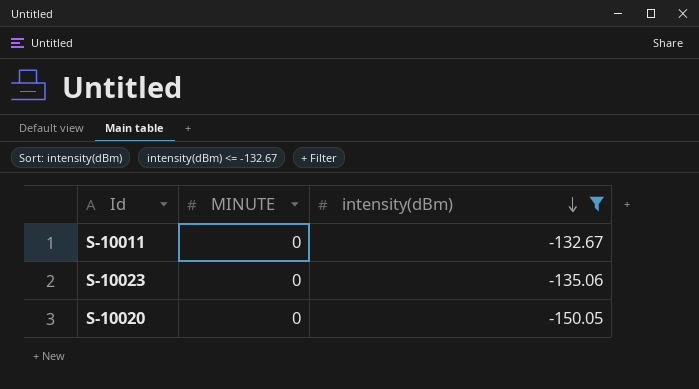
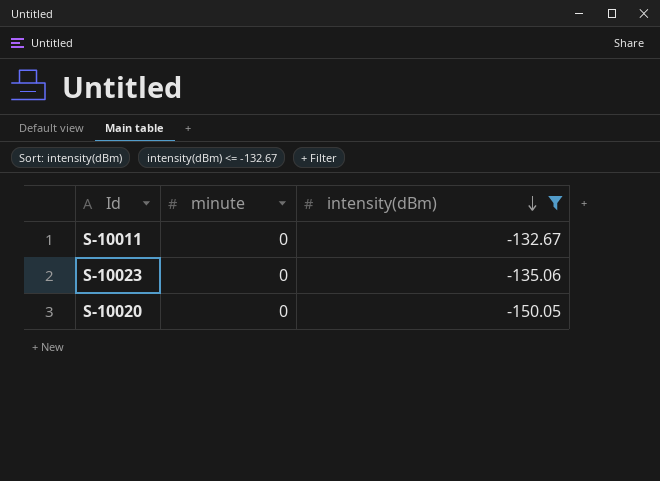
column name: MINUTE -> minute

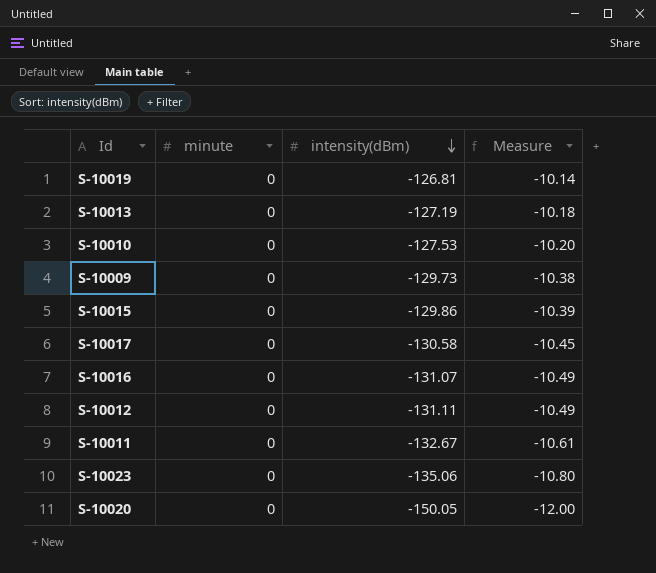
filter: intensity(dBm) <= -132.67 -> none
column Measure | formula: none -> [intensity(dBm)] * 0.08

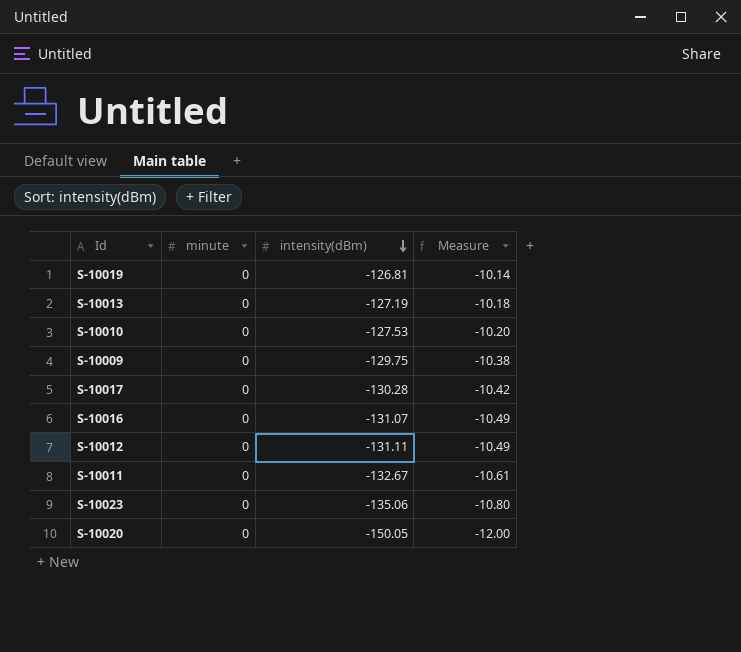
row S-10015: 0 | -129.86 | -10.39 -> none
S-10009 | intensity(dBm): -129.73 -> -129.75
S-10017 | intensity(dBm): -130.58 -> -130.28
S-10017 | Measure: -10.45 -> -10.42

